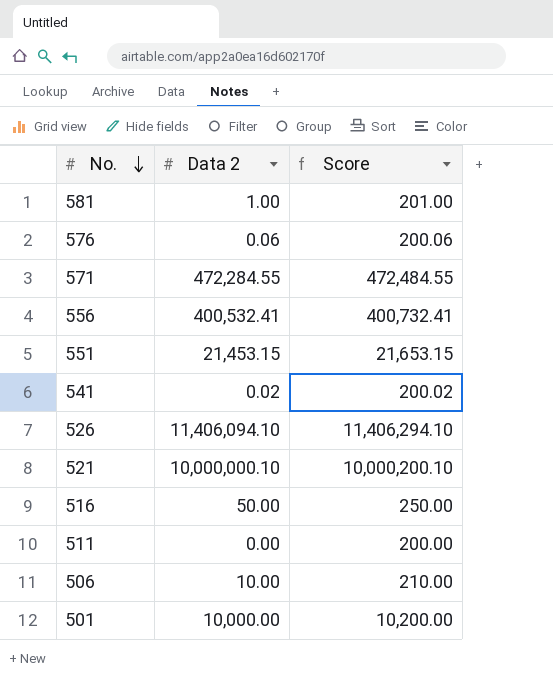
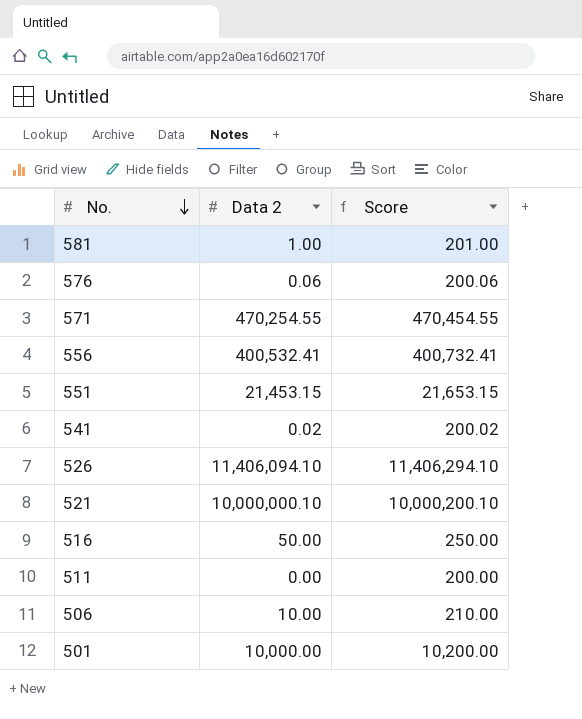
571 | Data 2: 472,284.55 -> 470,254.55
571 | Score: 472,484.55 -> 470,454.55

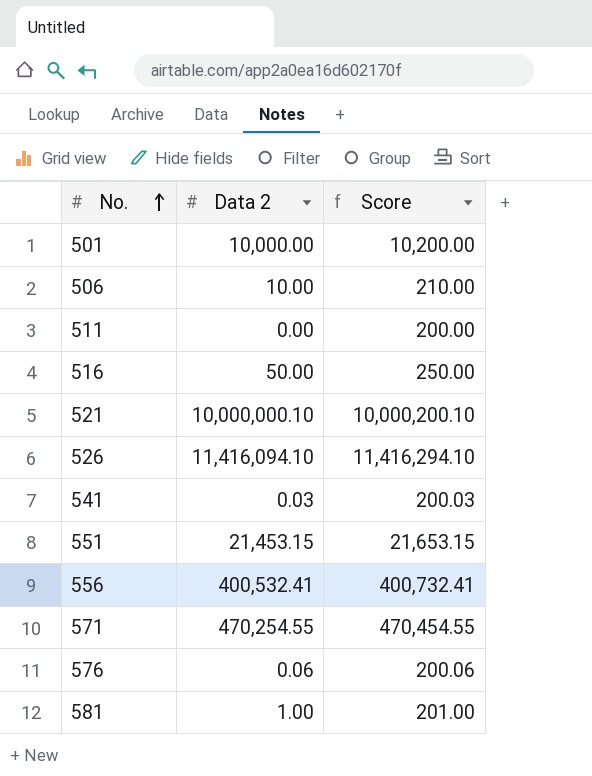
row order: No. descending -> No. ascending
526 | Data 2: 11,406,094.10 -> 11,416,094.10
526 | Score: 11,406,294.10 -> 11,416,294.10
541 | Data 2: 0.02 -> 0.03
541 | Score: 200.02 -> 200.03

